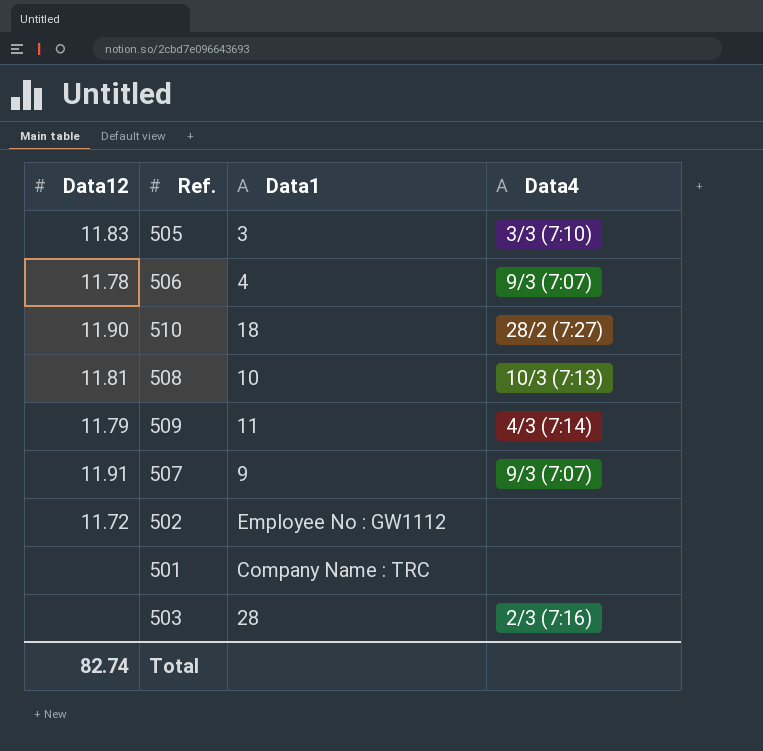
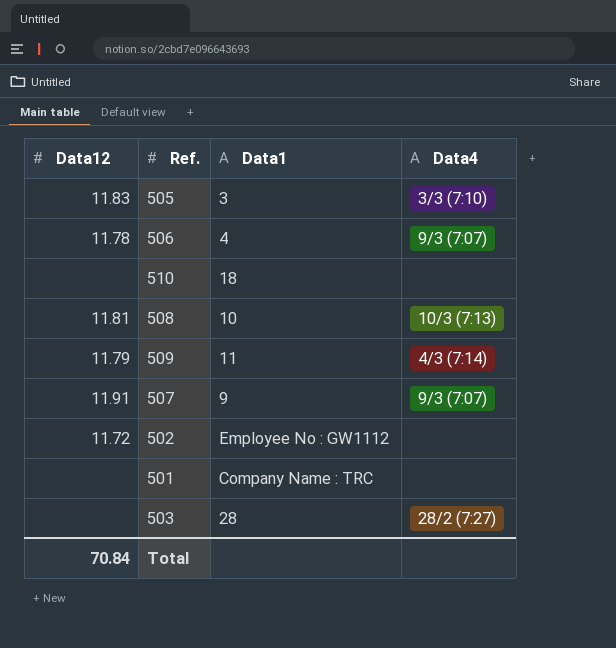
510 | Data12: 11.90 -> none
510 | Data4: 28/2 (7:27) -> none
503 | Data4: 2/3 (7:16) -> 28/2 (7:27)
Total | Data12: 82.74 -> 70.84

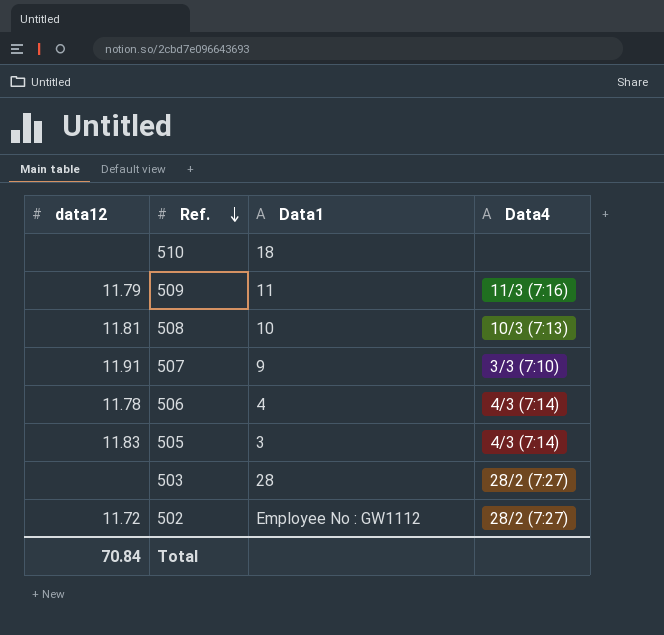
row order: none -> Ref. descending
column name: Data12 -> data12
row 501: none | Company Name : TRC | none -> none
509 | Data4: 4/3 (7:14) -> 11/3 (7:16)
507 | Data4: 9/3 (7:07) -> 3/3 (7:10)
506 | Data4: 9/3 (7:07) -> 4/3 (7:14)
505 | Data4: 3/3 (7:10) -> 4/3 (7:14)
502 | Data4: none -> 28/2 (7:27)

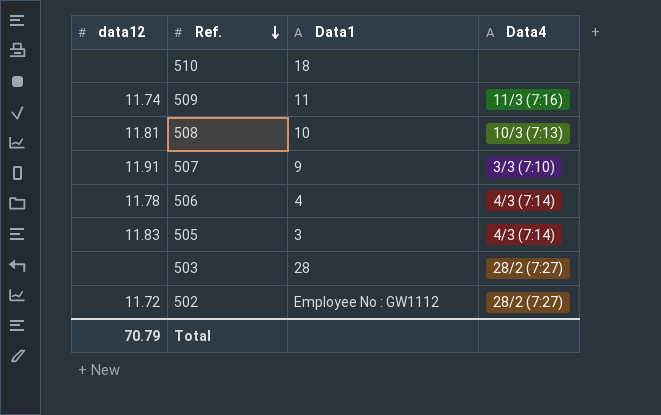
509 | data12: 11.79 -> 11.74
Total | data12: 70.84 -> 70.79

